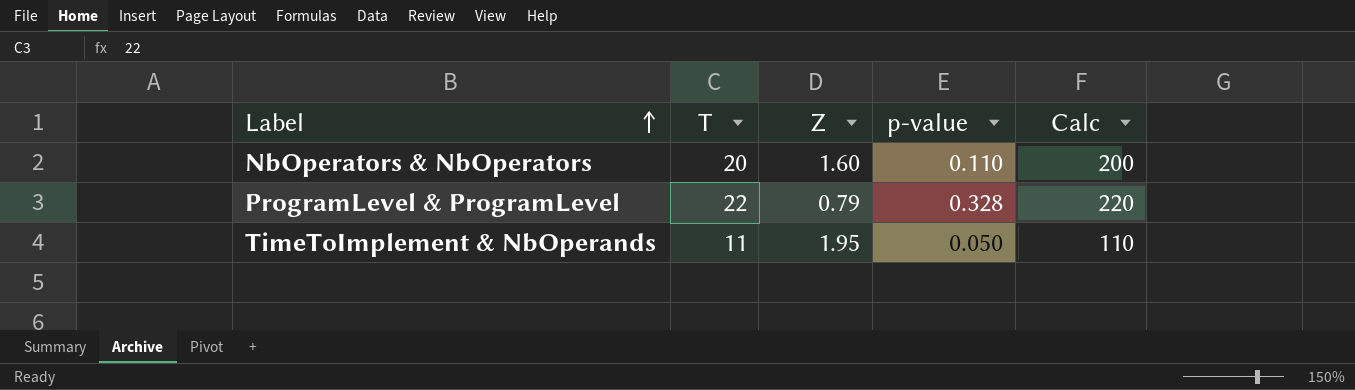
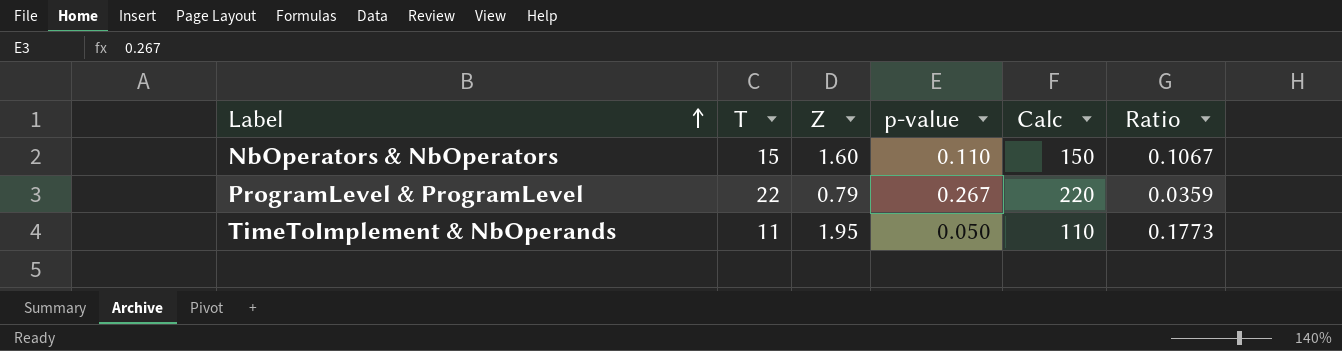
column Ratio | formula: none -> [Z] / [T]
NbOperators & NbOperators | T: 20 -> 15
NbOperators & NbOperators | Calc: 200 -> 150
ProgramLevel & ProgramLevel | p-value: 0.328 -> 0.267

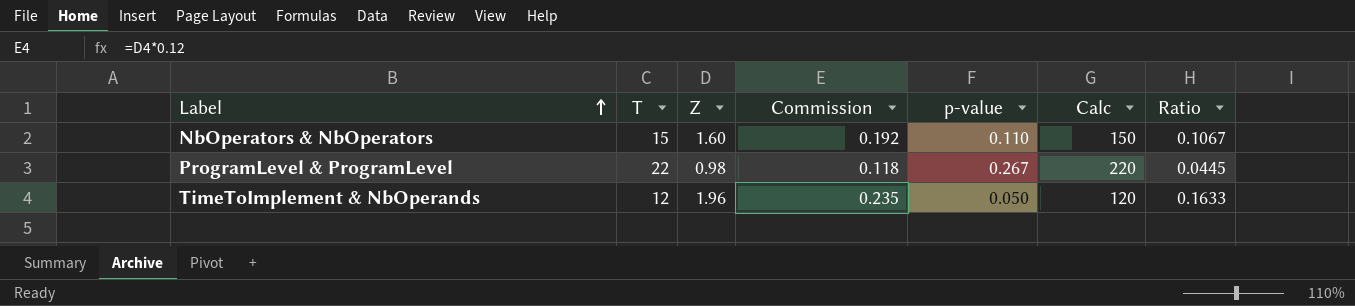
column Commission | formula: none -> [Z] * 0.12
ProgramLevel & ProgramLevel | Z: 0.79 -> 0.98
ProgramLevel & ProgramLevel | Ratio: 0.0359 -> 0.0445
TimeToImplement & NbOperands | T: 11 -> 12
TimeToImplement & NbOperands | Z: 1.95 -> 1.96
TimeToImplement & NbOperands | Calc: 110 -> 120
TimeToImplement & NbOperands | Ratio: 0.1773 -> 0.1633

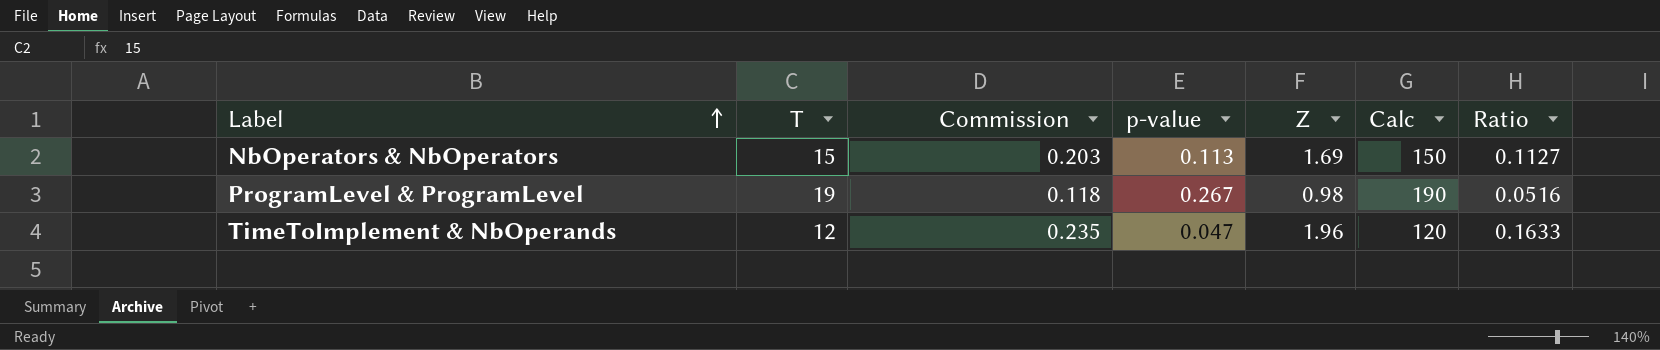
column Z | position: 3 -> 5
NbOperators & NbOperators | Commission: 0.192 -> 0.203
NbOperators & NbOperators | p-value: 0.110 -> 0.113
NbOperators & NbOperators | Z: 1.60 -> 1.69
NbOperators & NbOperators | Ratio: 0.1067 -> 0.1127
ProgramLevel & ProgramLevel | T: 22 -> 19
ProgramLevel & ProgramLevel | Calc: 220 -> 190
ProgramLevel & ProgramLevel | Ratio: 0.0445 -> 0.0516
TimeToImplement & NbOperands | p-value: 0.050 -> 0.047

